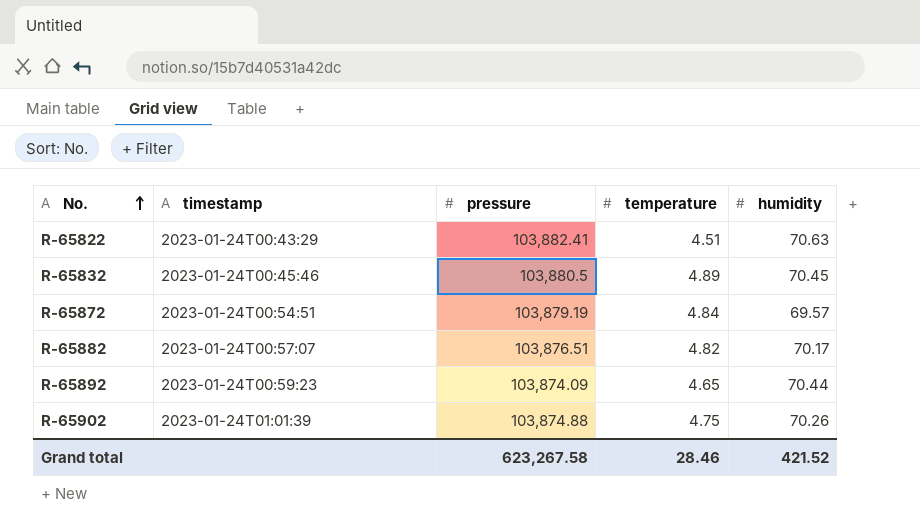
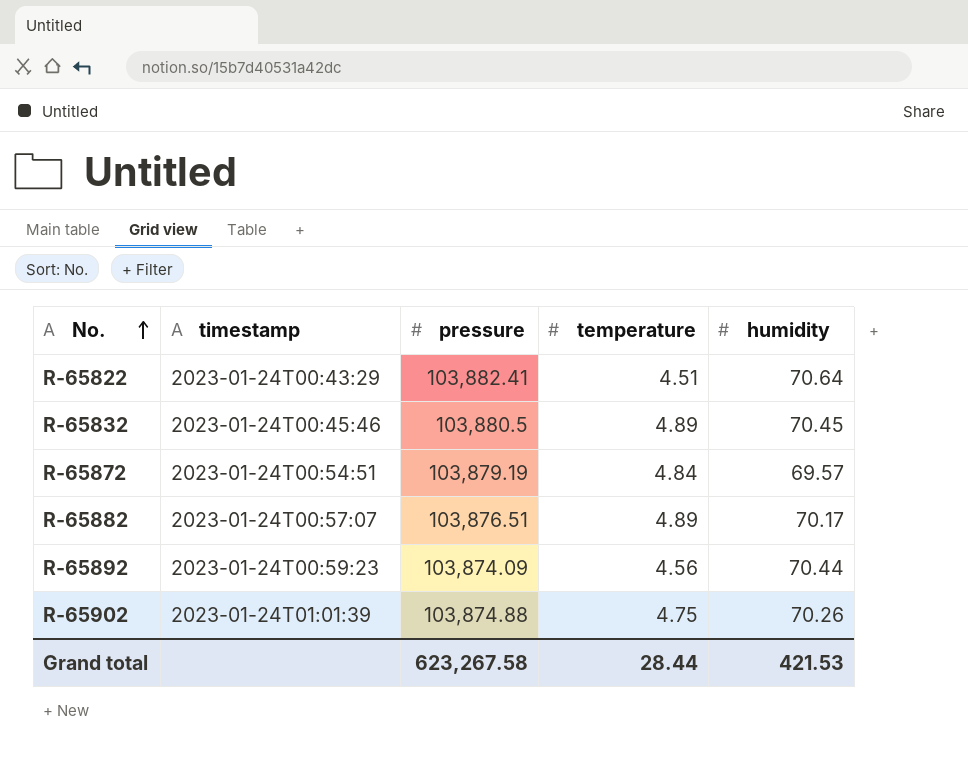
R-65822 | humidity: 70.63 -> 70.64
R-65882 | temperature: 4.82 -> 4.89
R-65892 | temperature: 4.65 -> 4.56
Grand total | temperature: 28.46 -> 28.44
Grand total | humidity: 421.52 -> 421.53

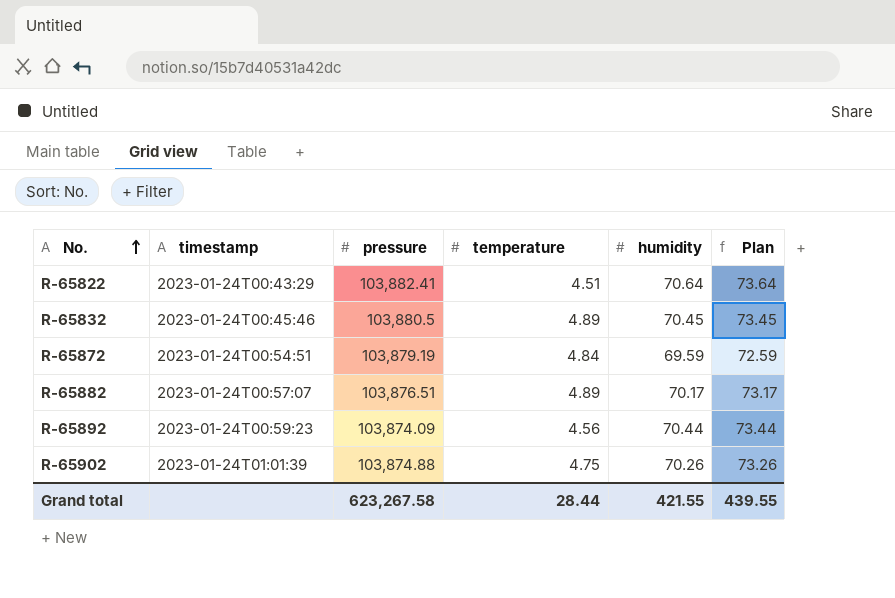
column Plan | formula: none -> [humidity] + 3
R-65872 | humidity: 69.57 -> 69.59
Grand total | humidity: 421.53 -> 421.55

